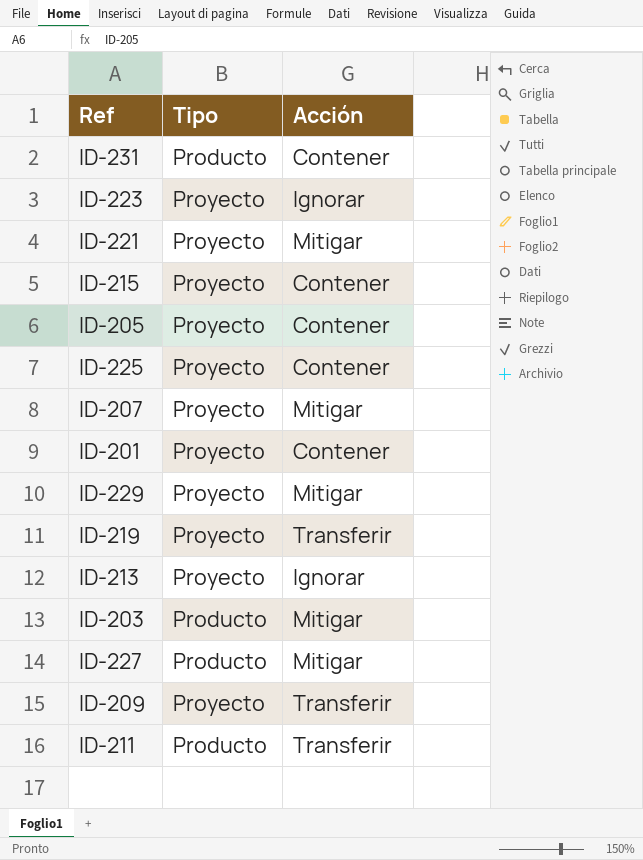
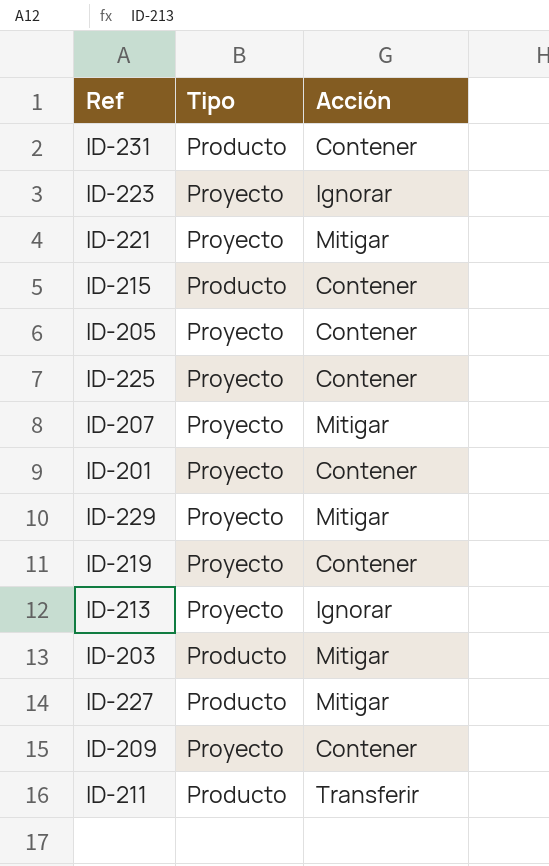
ID-215 | Tipo: Proyecto -> Producto
ID-219 | Acción: Transferir -> Contener
ID-209 | Acción: Transferir -> Contener

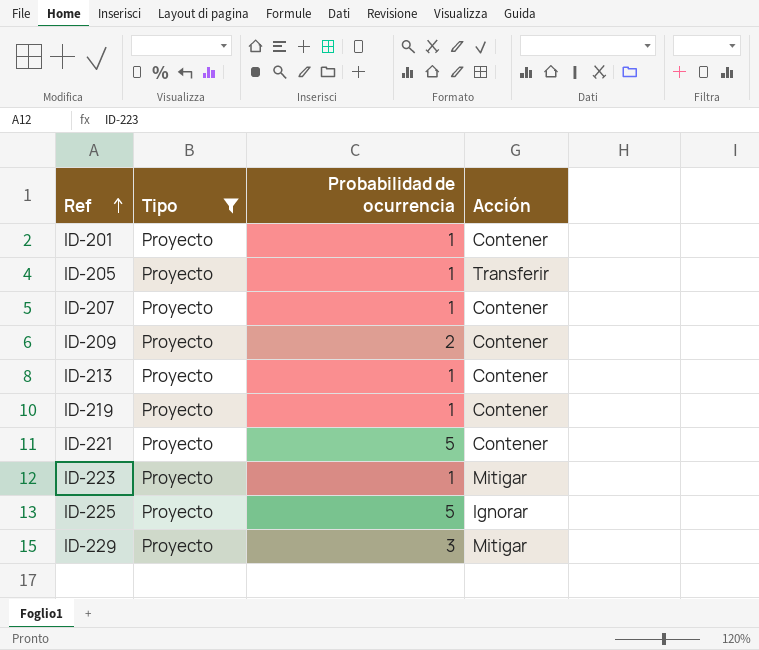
filter: none -> Tipo = Proyecto
row order: none -> Ref ascending
column Probabilidad de ocurrencia | position: none -> 3
ID-205 | Acción: Contener -> Transferir
ID-207 | Acción: Mitigar -> Contener
ID-213 | Acción: Ignorar -> Contener
ID-221 | Acción: Mitigar -> Contener
ID-223 | Acción: Ignorar -> Mitigar
ID-225 | Acción: Contener -> Ignorar

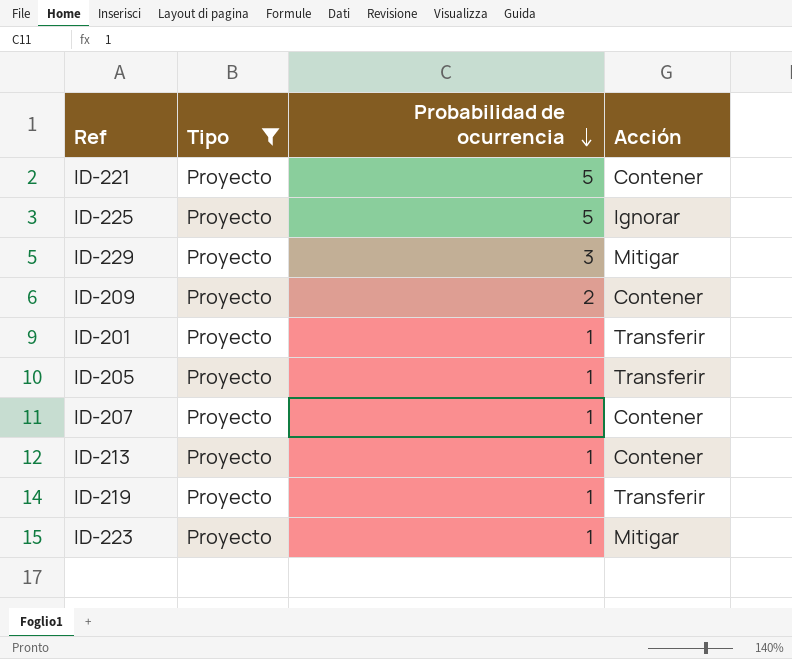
row order: Ref ascending -> Probabilidad de ocurrencia descending
ID-201 | Acción: Contener -> Transferir
ID-219 | Acción: Contener -> Transferir

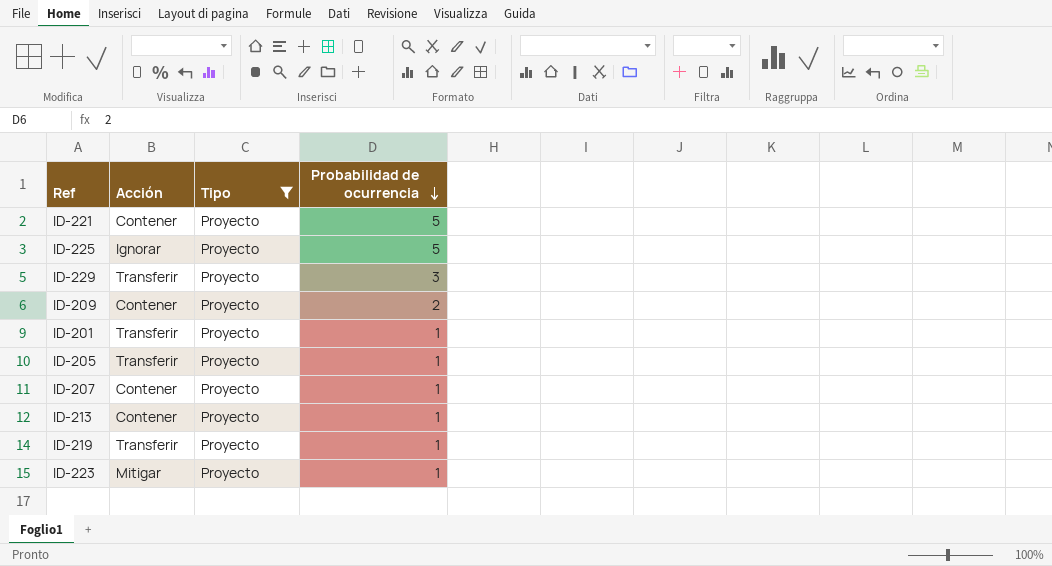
column Acción | position: 4 -> 2
ID-229 | Acción: Mitigar -> Transferir

